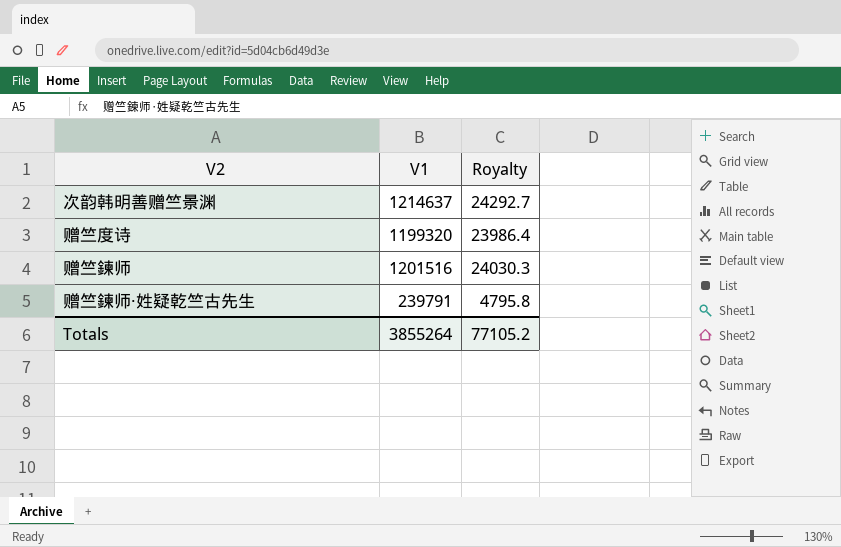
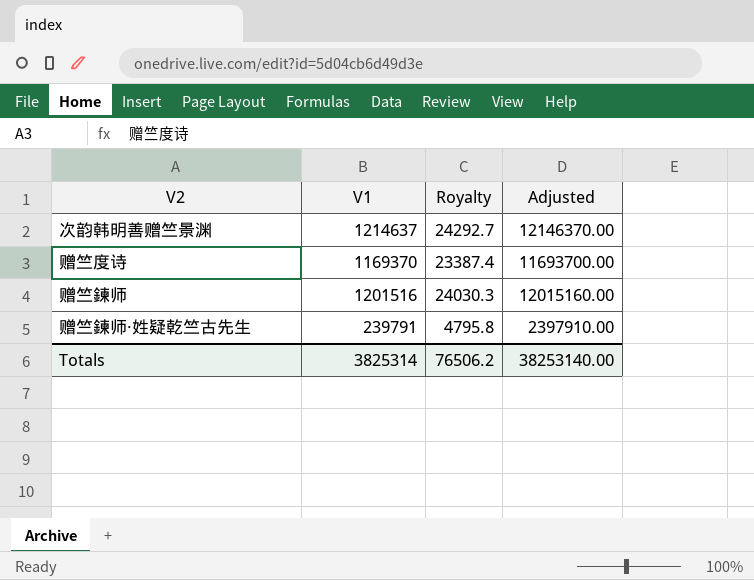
column Adjusted | formula: none -> [V1] * 10
赠竺度诗 | V1: 1199320 -> 1169370
赠竺度诗 | Royalty: 23986.4 -> 23387.4
Totals | V1: 3855264 -> 3825314
Totals | Royalty: 77105.2 -> 76506.2

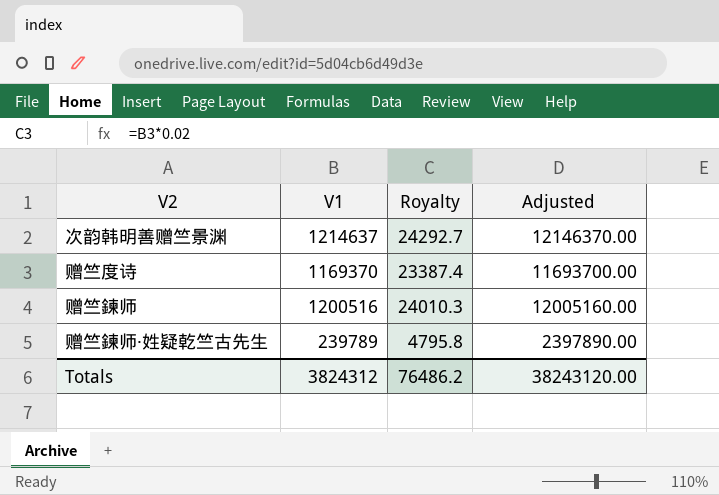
赠竺鍊师 | V1: 1201516 -> 1200516
赠竺鍊师 | Royalty: 24030.3 -> 24010.3
赠竺鍊师 | Adjusted: 12015160.00 -> 12005160.00
赠竺鍊师·姓疑乾竺古先生 | V1: 239791 -> 239789
赠竺鍊师·姓疑乾竺古先生 | Adjusted: 2397910.00 -> 2397890.00
Totals | V1: 3825314 -> 3824312
Totals | Royalty: 76506.2 -> 76486.2
Totals | Adjusted: 38253140.00 -> 38243120.00

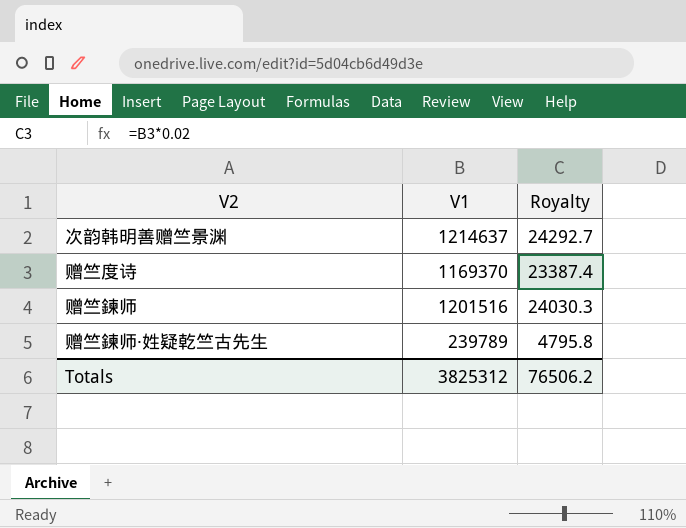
column Adjusted | formula: [V1] * 10 -> none
赠竺鍊师 | V1: 1200516 -> 1201516
赠竺鍊师 | Royalty: 24010.3 -> 24030.3
Totals | V1: 3824312 -> 3825312
Totals | Royalty: 76486.2 -> 76506.2

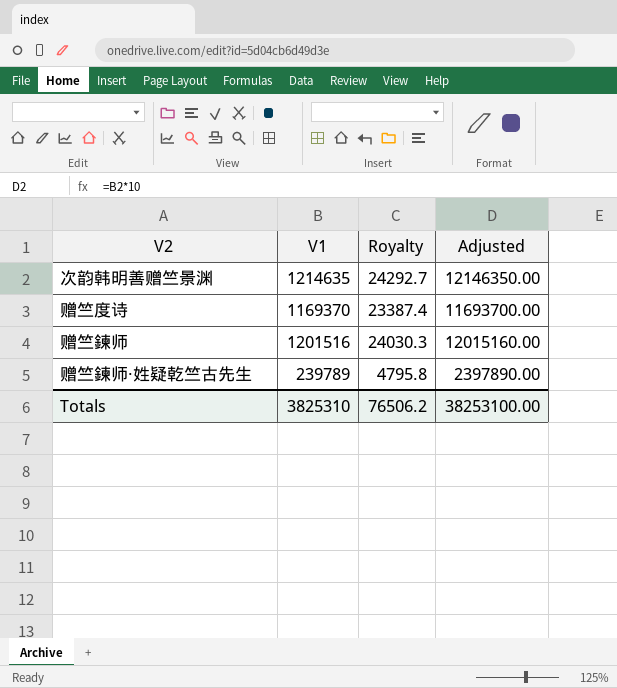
column Adjusted | formula: none -> [V1] * 10
次韵韩明善赠竺景渊 | V1: 1214637 -> 1214635
Totals | V1: 3825312 -> 3825310

